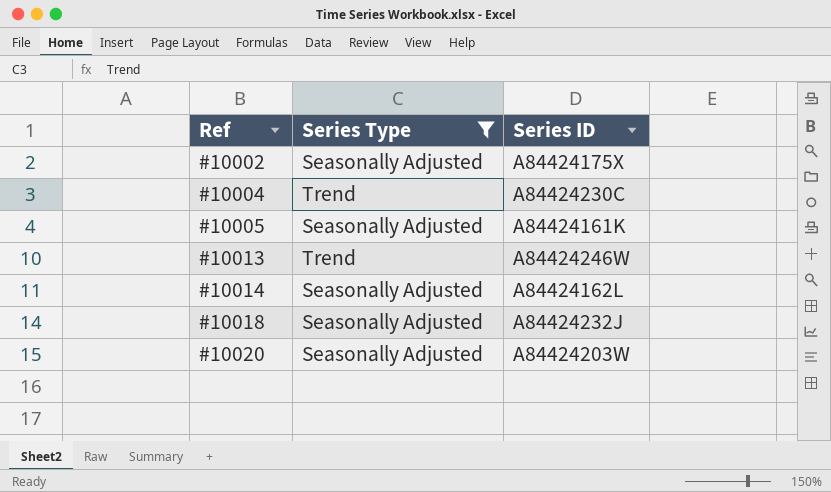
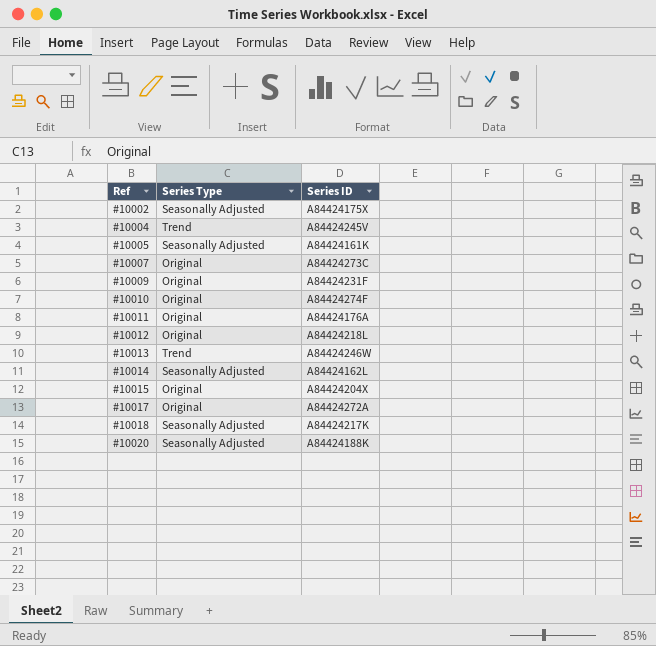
filter: Series Type != Original -> none
#10004 | Series ID: A84424230C -> A84424245V
#10018 | Series ID: A84424232J -> A84424217K
#10020 | Series ID: A84424203W -> A84424188K

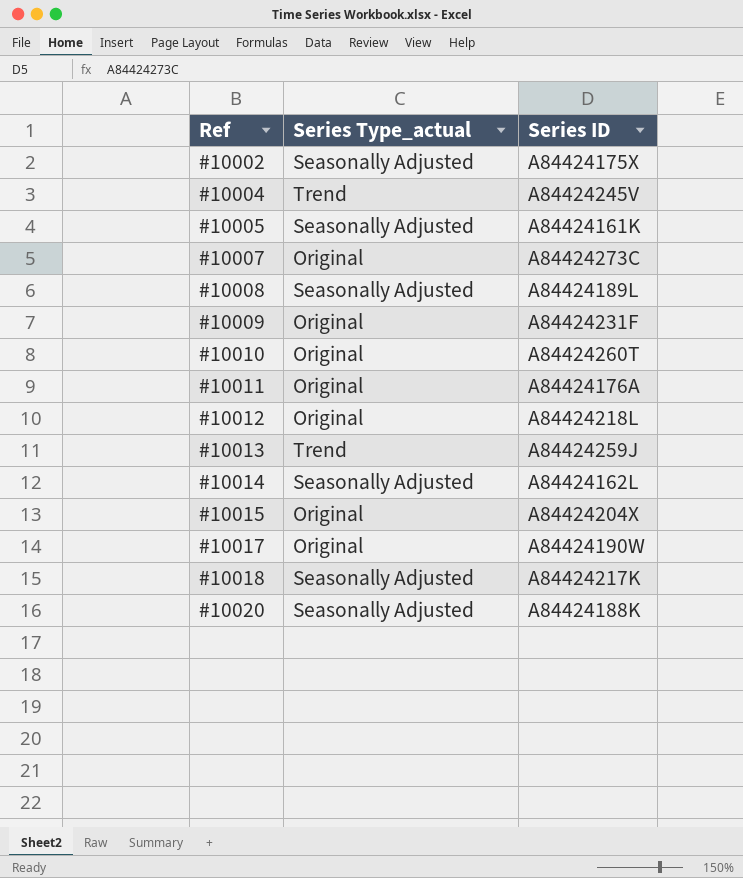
column name: Series Type -> Series Type_actual
row #10008: none -> Seasonally Adjusted | A84424189L
#10010 | Series ID: A84424274F -> A84424260T
#10013 | Series ID: A84424246W -> A84424259J
#10017 | Series ID: A84424272A -> A84424190W

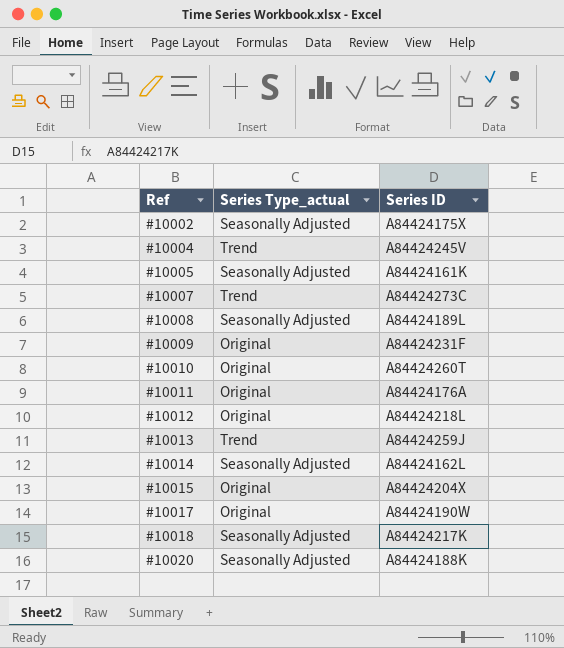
#10007 | Series Type_actual: Original -> Trend

